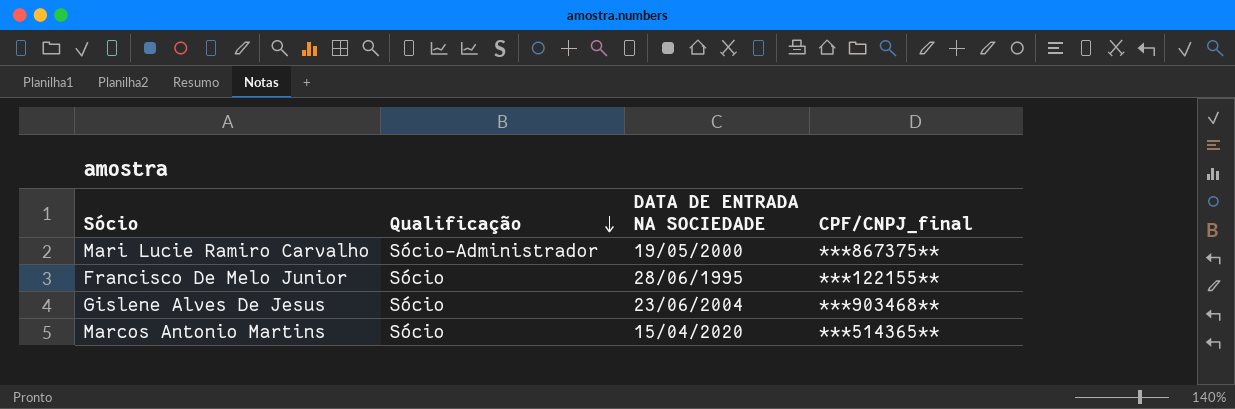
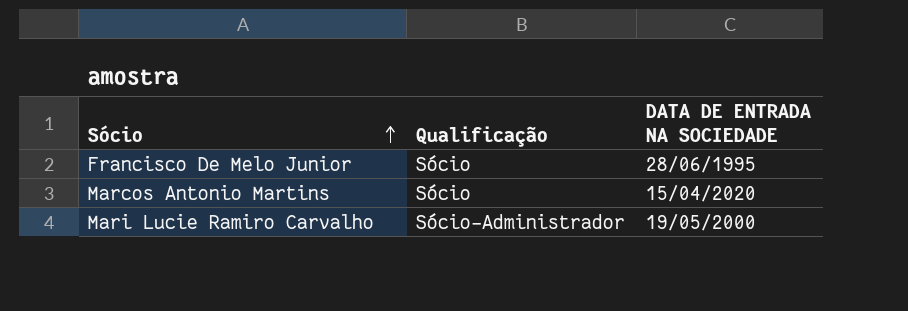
row order: Qualificação descending -> Sócio ascending
column CPF/CNPJ_final | position: 4 -> none
row Gislene Alves De Jesus: Sócio | 23/06/2004 | ***903468** -> none

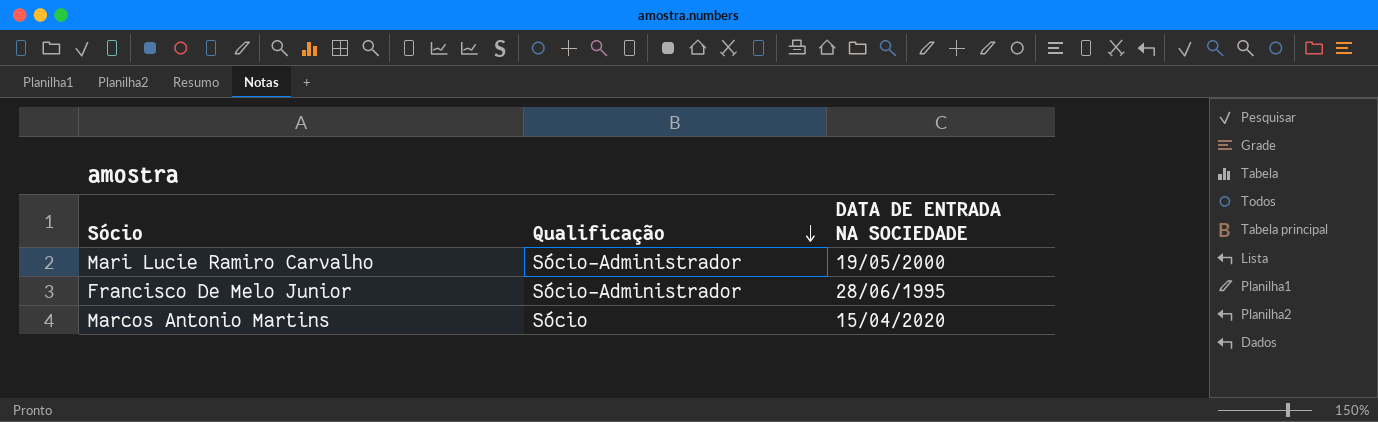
row order: Sócio ascending -> Qualificação descending
Francisco De Melo Junior | Qualificação: Sócio -> Sócio-Administrador

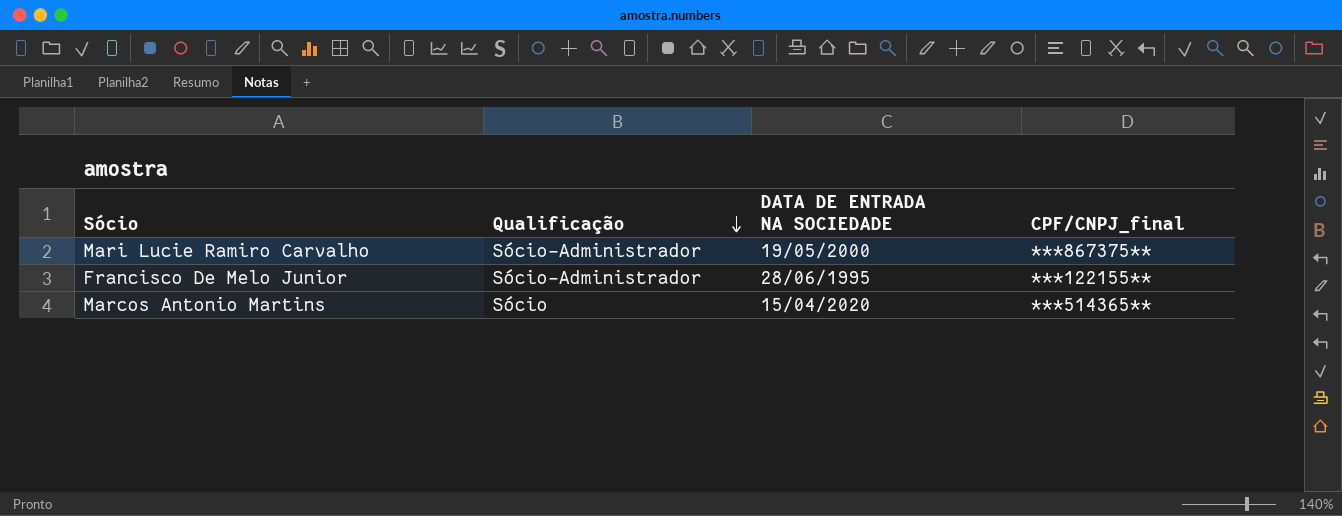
column CPF/CNPJ_final | position: none -> 4

